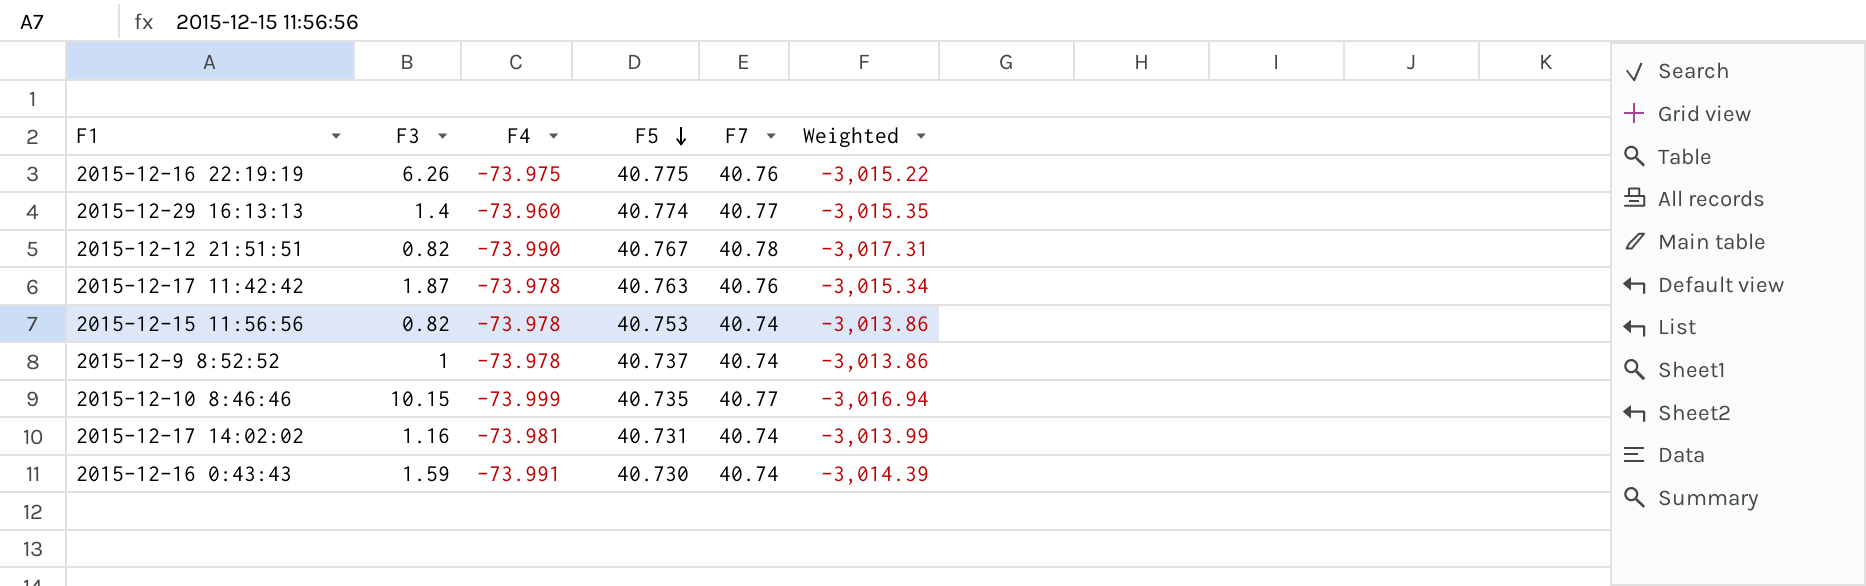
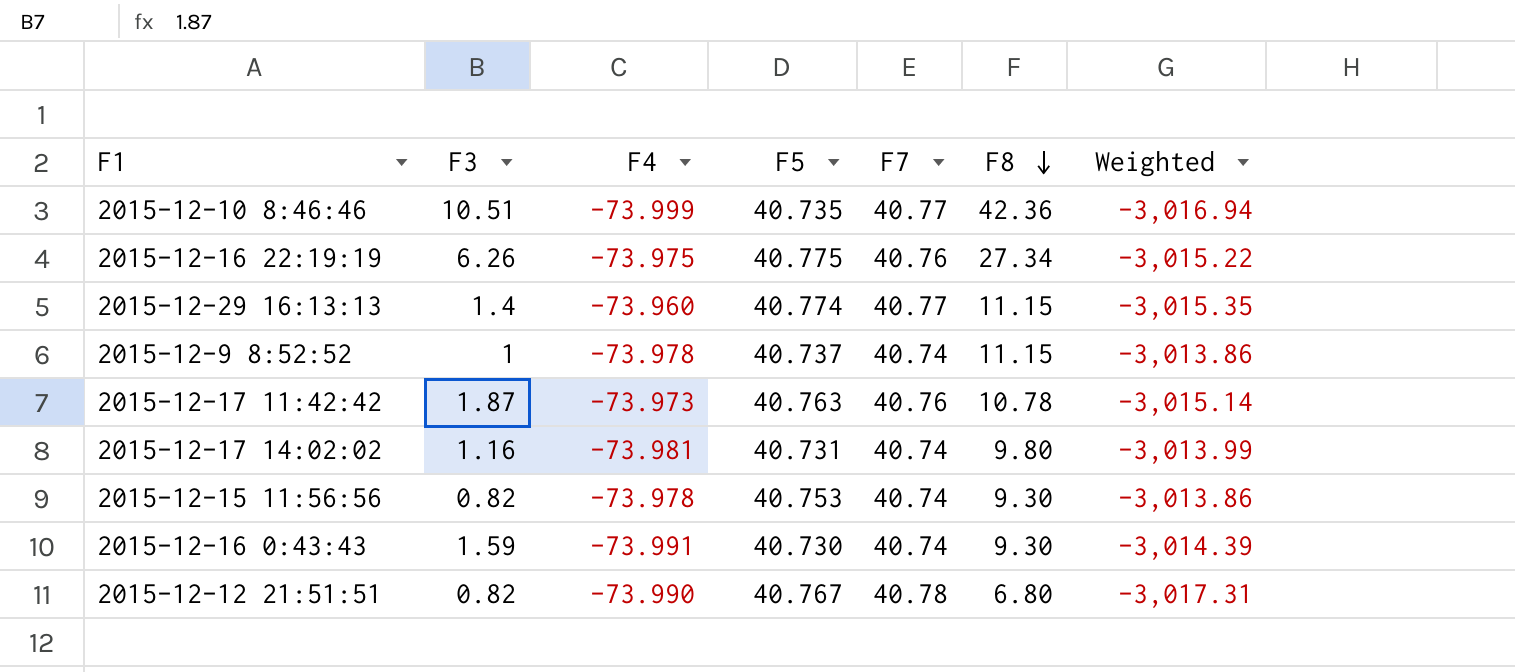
row order: F5 descending -> F8 descending
column F8 | position: none -> 6
2015-12-10 8:46:46 | F3: 10.15 -> 10.51
2015-12-17 11:42:42 | F4: -73.978 -> -73.973
2015-12-17 11:42:42 | Weighted: -3,015.34 -> -3,015.14

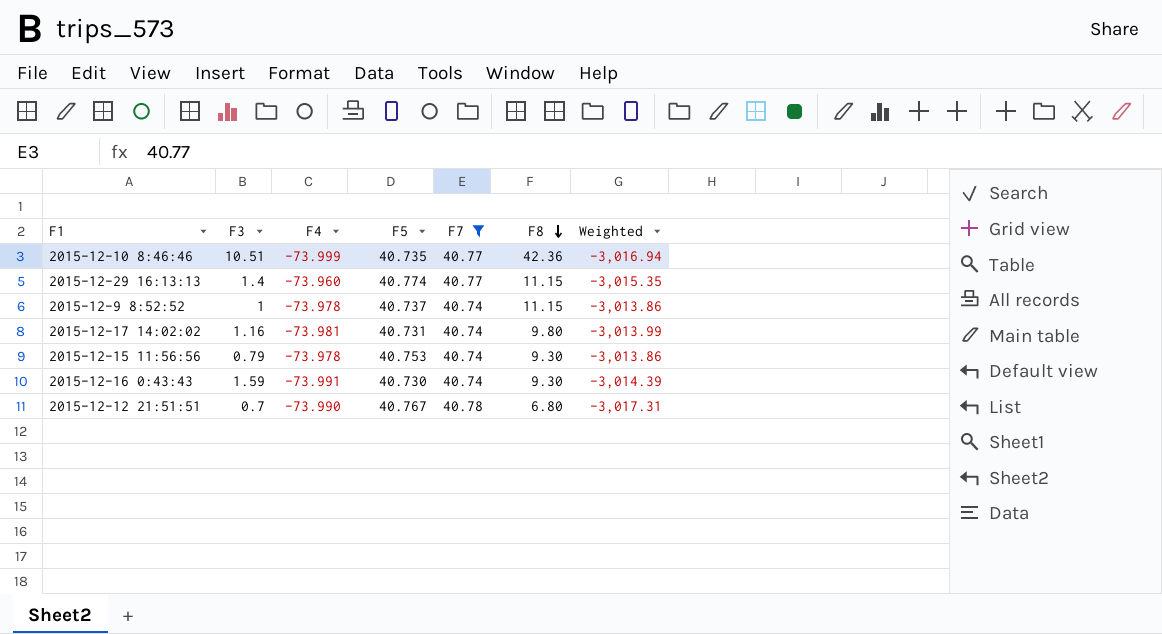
filter: none -> F7 != 40.76
2015-12-15 11:56:56 | F3: 0.82 -> 0.79
2015-12-12 21:51:51 | F3: 0.82 -> 0.7

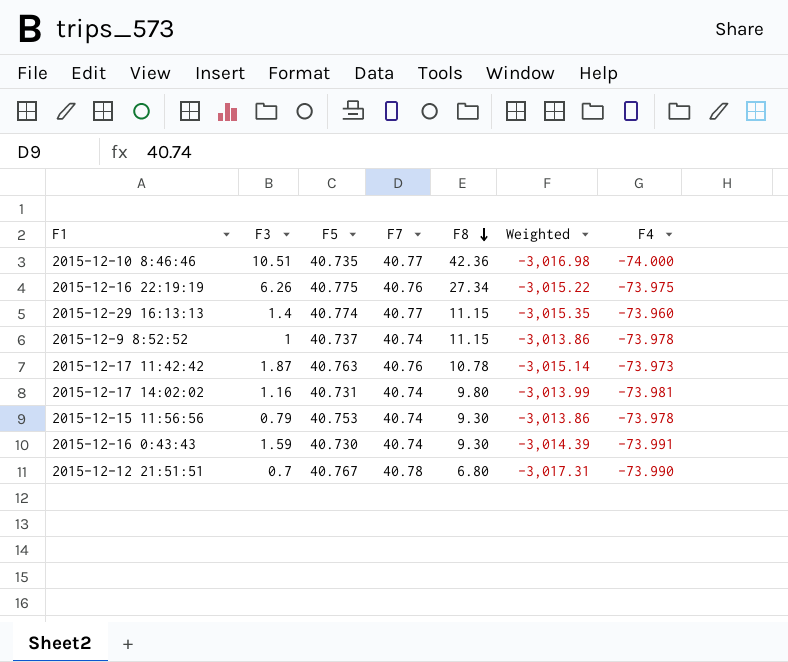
filter: F7 != 40.76 -> none
column F4 | position: 3 -> 7
2015-12-10 8:46:46 | Weighted: -3,016.94 -> -3,016.98
2015-12-10 8:46:46 | F4: -73.999 -> -74.000

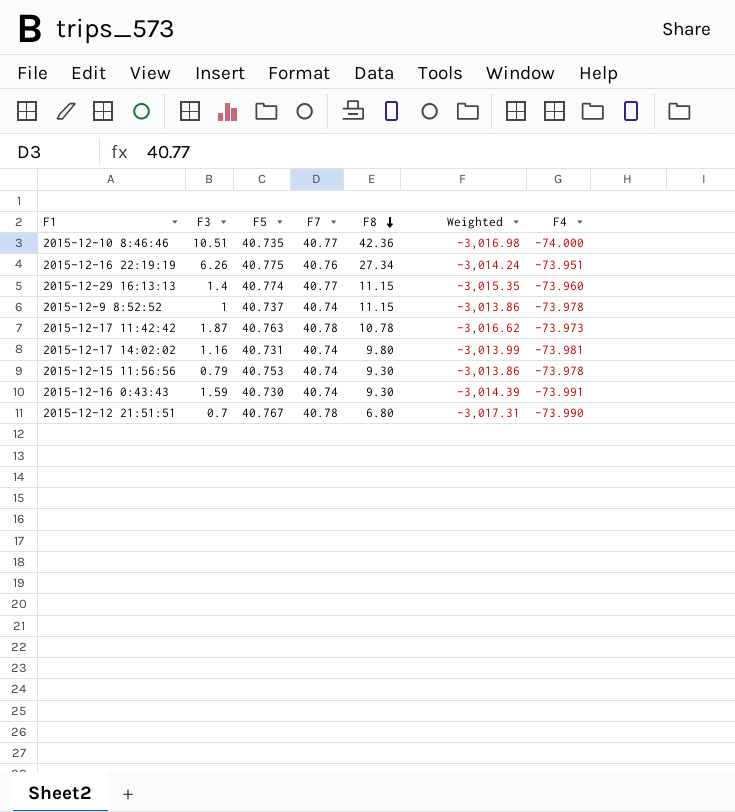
2015-12-16 22:19:19 | Weighted: -3,015.22 -> -3,014.24
2015-12-16 22:19:19 | F4: -73.975 -> -73.951
2015-12-17 11:42:42 | F7: 40.76 -> 40.78
2015-12-17 11:42:42 | Weighted: -3,015.14 -> -3,016.62

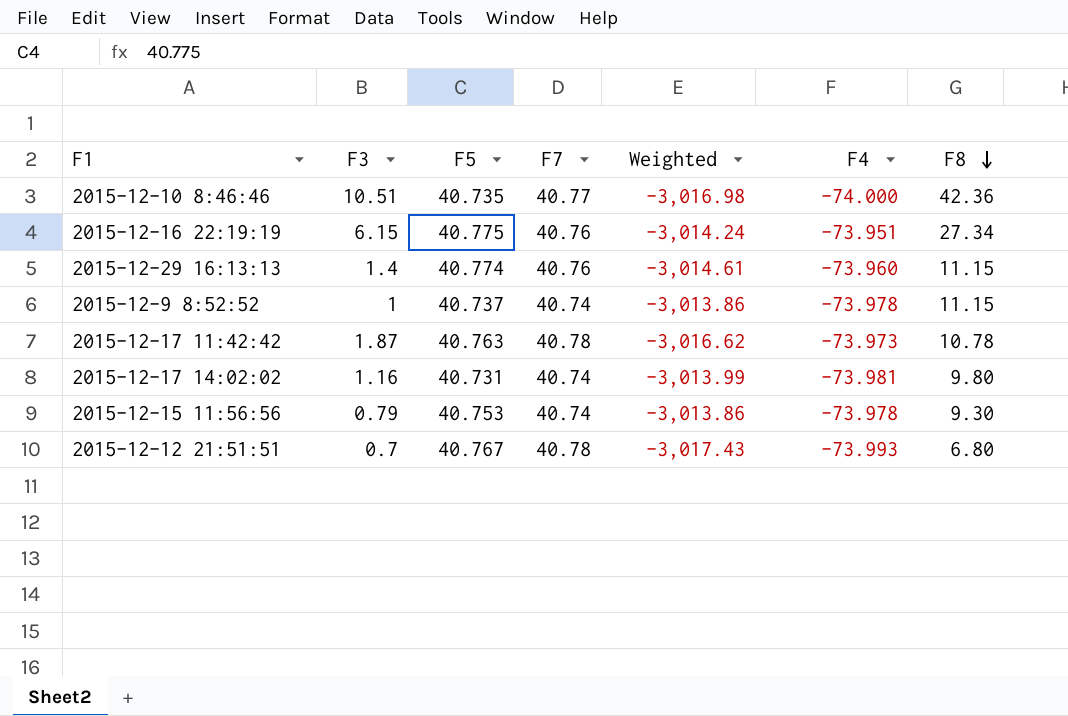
column F8 | position: 5 -> 7
row 2015-12-16 0:43:43: 1.59 | 40.730 | 40.74 | 9.30 | -3,014.39 | -73.991 -> none
2015-12-16 22:19:19 | F3: 6.26 -> 6.15
2015-12-29 16:13:13 | F7: 40.77 -> 40.76
2015-12-29 16:13:13 | Weighted: -3,015.35 -> -3,014.61
2015-12-12 21:51:51 | Weighted: -3,017.31 -> -3,017.43
2015-12-12 21:51:51 | F4: -73.990 -> -73.993

